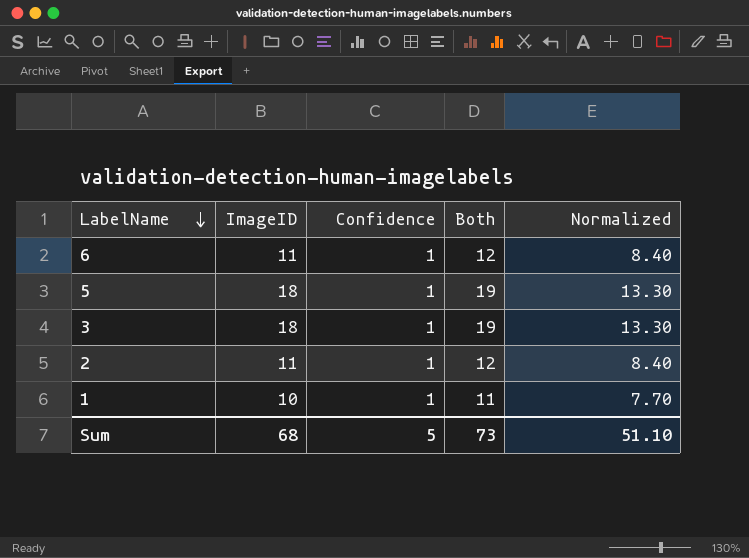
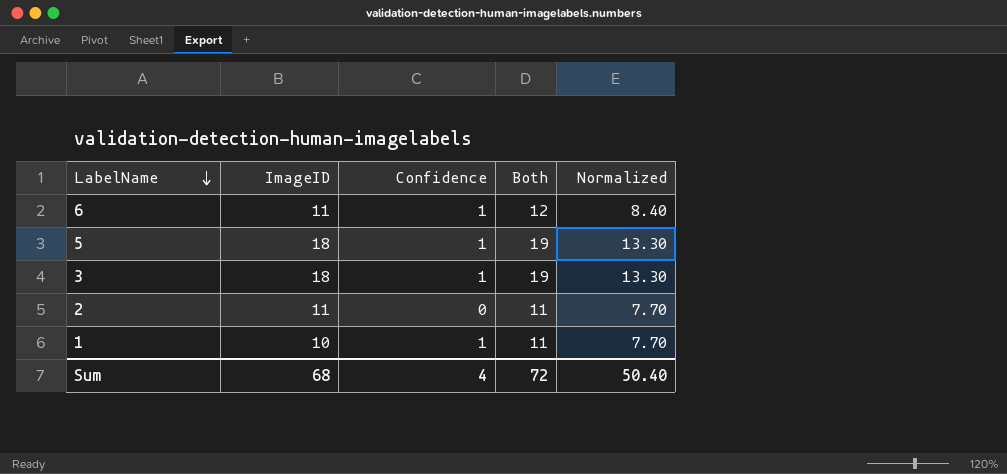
2 | Confidence: 1 -> 0
2 | Both: 12 -> 11
2 | Normalized: 8.40 -> 7.70
Sum | Confidence: 5 -> 4
Sum | Both: 73 -> 72
Sum | Normalized: 51.10 -> 50.40

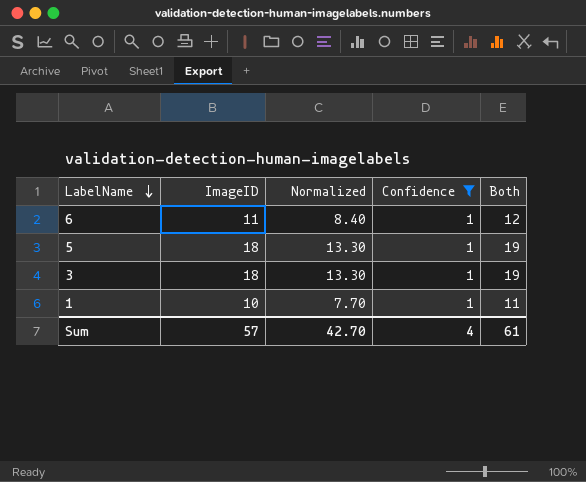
filter: none -> Confidence = 1
column Normalized | position: 5 -> 3
Sum | ImageID: 68 -> 57
Sum | Normalized: 50.40 -> 42.70
Sum | Both: 72 -> 61

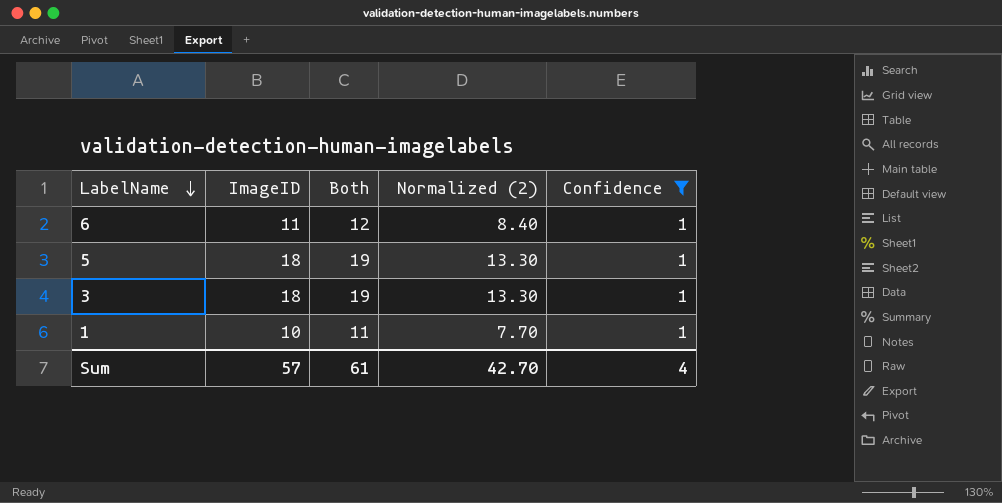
column Both | position: 5 -> 3
column name: Normalized -> Normalized (2)

